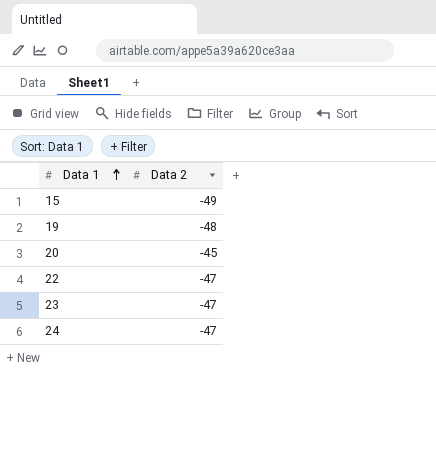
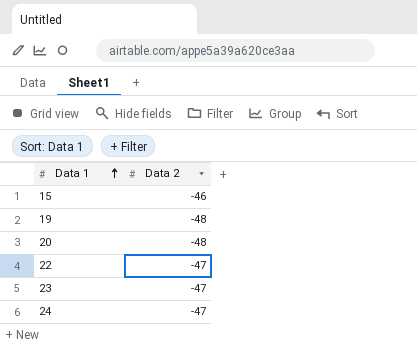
15 | Data 2: -49 -> -46
20 | Data 2: -45 -> -48

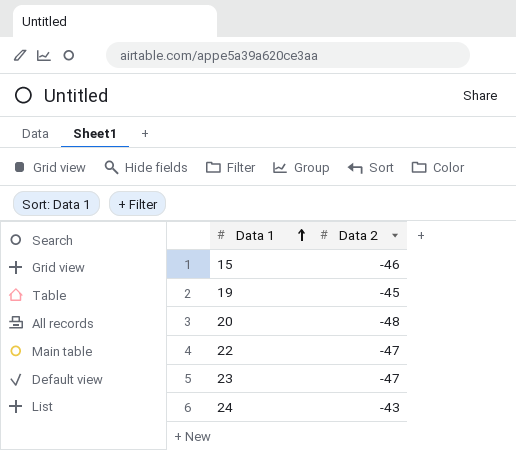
19 | Data 2: -48 -> -45
24 | Data 2: -47 -> -43

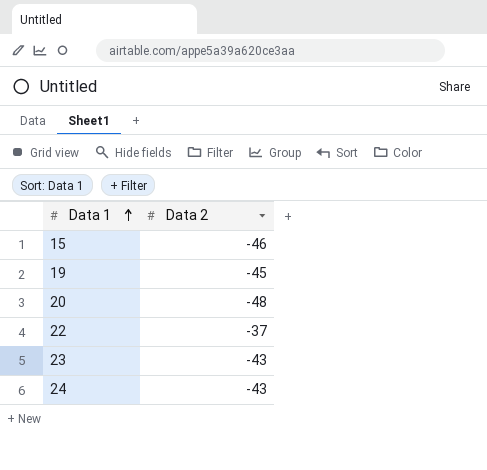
22 | Data 2: -47 -> -37
23 | Data 2: -47 -> -43

